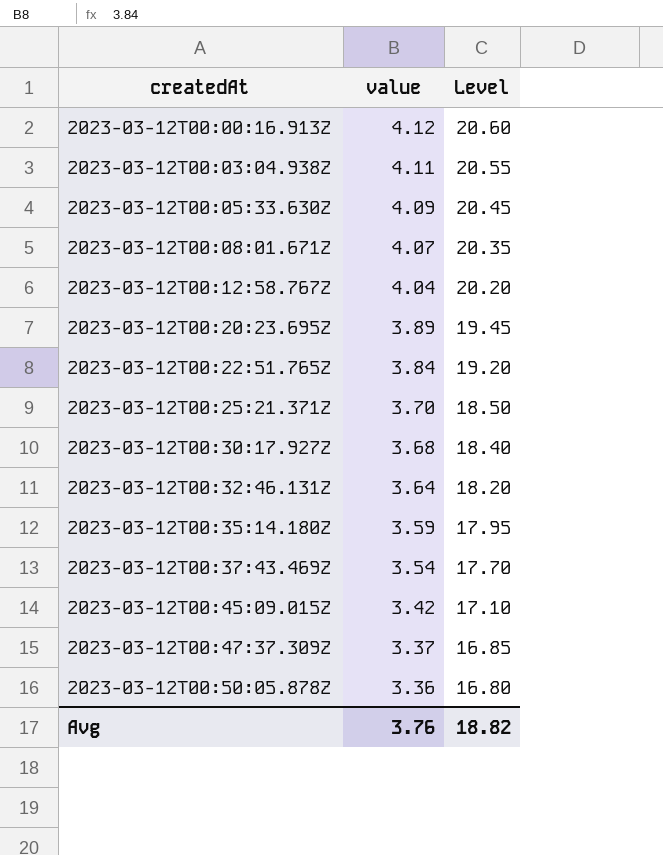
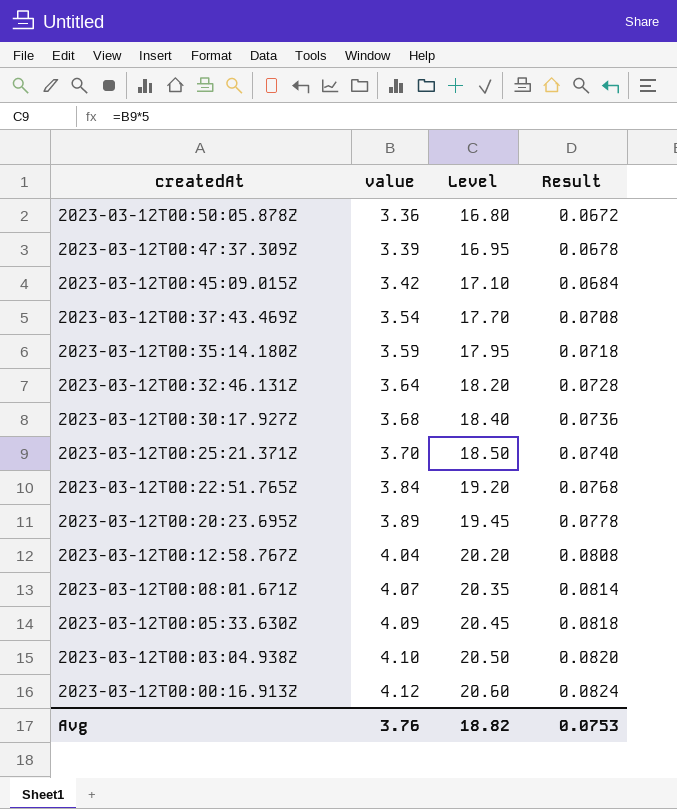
row order: createdAt ascending -> createdAt descending
column Result | formula: none -> [value] * 0.02
2023-03-12T00:47:37.309Z | value: 3.37 -> 3.39
2023-03-12T00:47:37.309Z | Level: 16.85 -> 16.95
2023-03-12T00:03:04.938Z | value: 4.11 -> 4.10
2023-03-12T00:03:04.938Z | Level: 20.55 -> 20.50

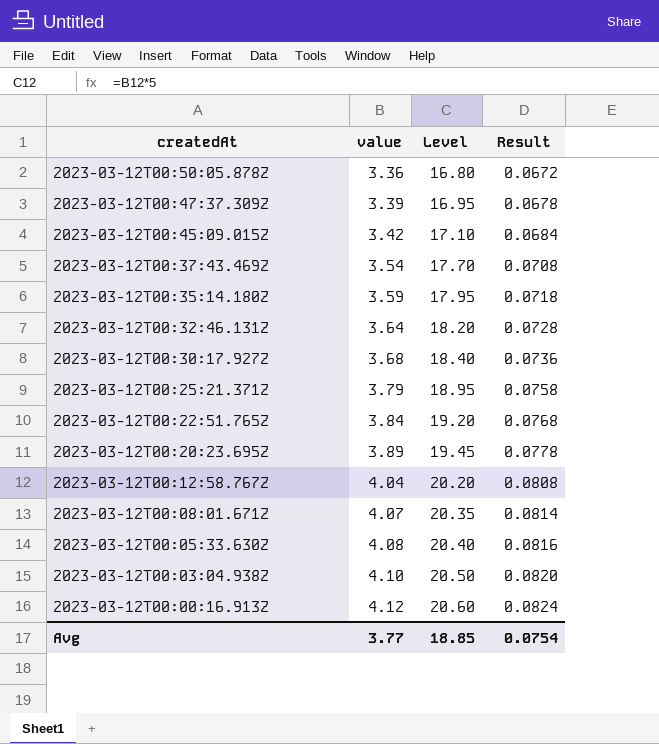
2023-03-12T00:25:21.371Z | value: 3.70 -> 3.79
2023-03-12T00:25:21.371Z | Level: 18.50 -> 18.95
2023-03-12T00:25:21.371Z | Result: 0.0740 -> 0.0758
2023-03-12T00:05:33.630Z | value: 4.09 -> 4.08
2023-03-12T00:05:33.630Z | Level: 20.45 -> 20.40
2023-03-12T00:05:33.630Z | Result: 0.0818 -> 0.0816
Avg | value: 3.76 -> 3.77
Avg | Level: 18.82 -> 18.85
Avg | Result: 0.0753 -> 0.0754

